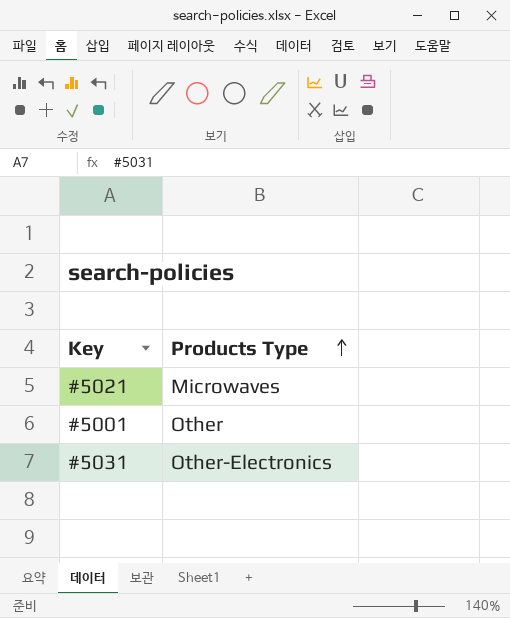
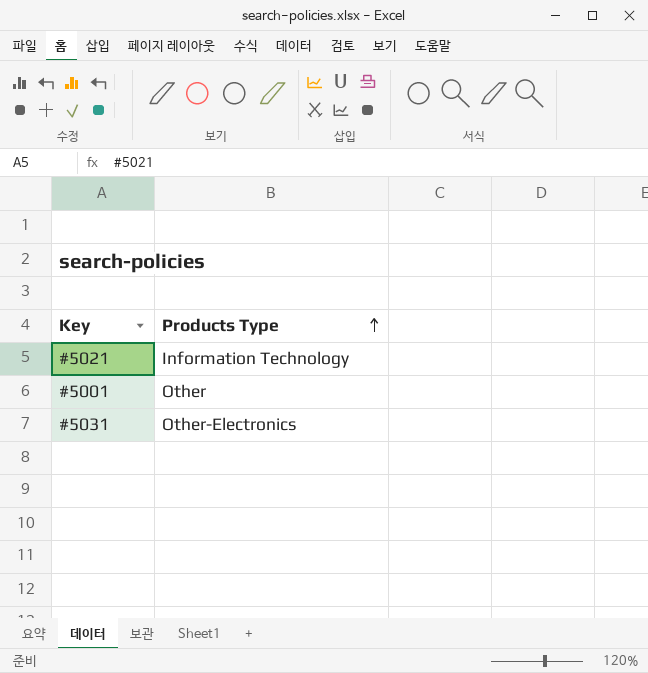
#5021 | Products Type: Microwaves -> Information Technology

